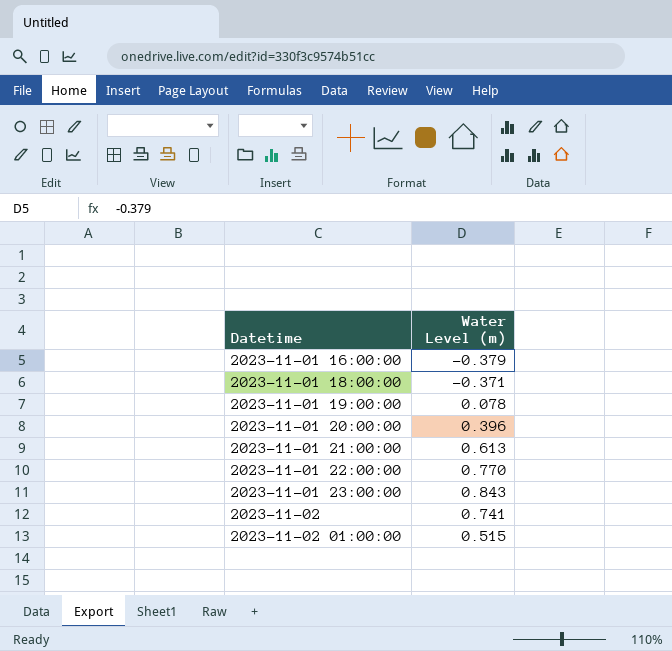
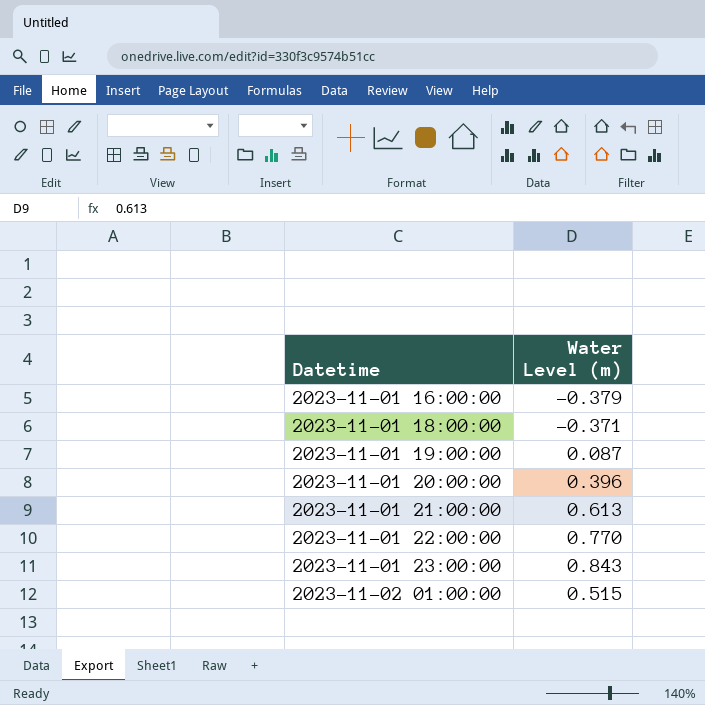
row 2023-11-02: 0.741 -> none
2023-11-01 19:00:00 | Water Level (m): 0.078 -> 0.087

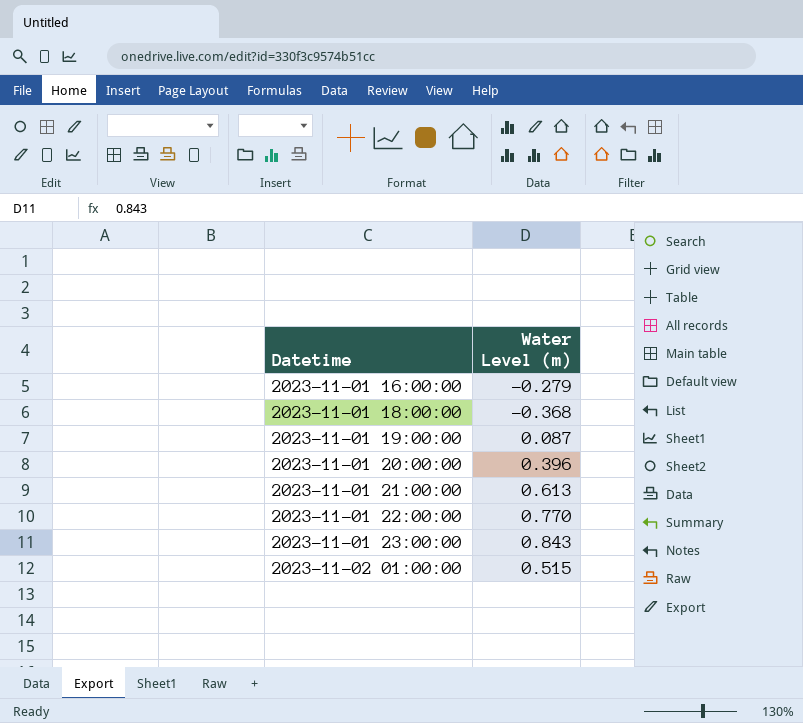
2023-11-01 16:00:00 | Water Level (m): -0.379 -> -0.279
2023-11-01 18:00:00 | Water Level (m): -0.371 -> -0.368

